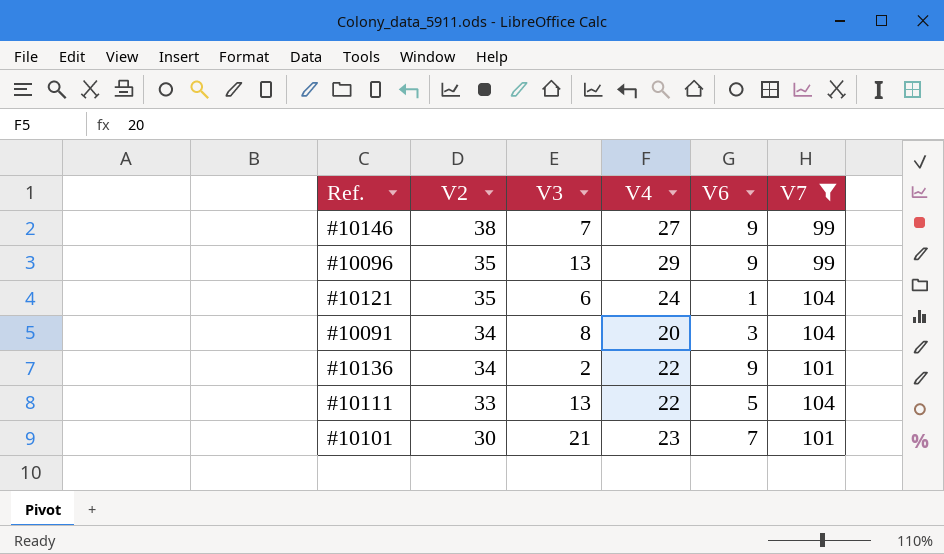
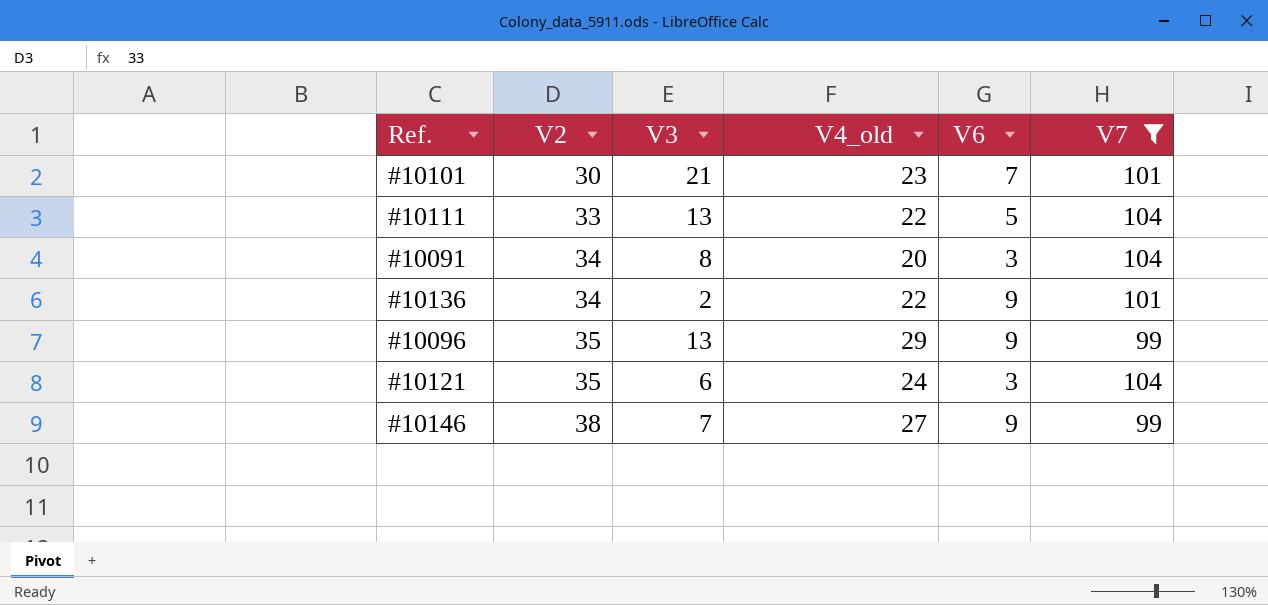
row order: V2 descending -> V2 ascending
column name: V4 -> V4_old
#10121 | V6: 1 -> 3

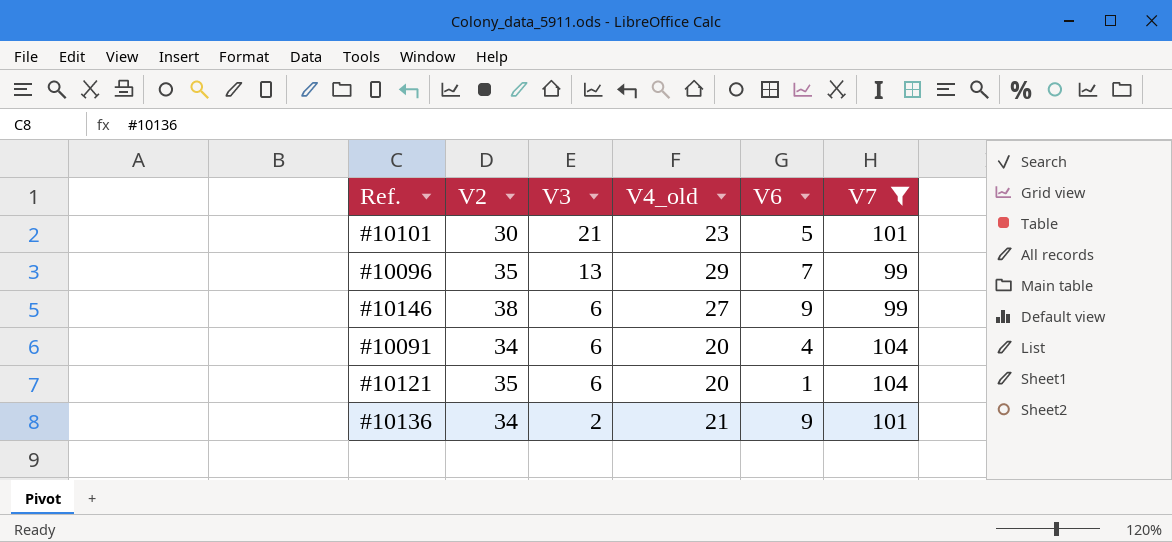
row order: V2 ascending -> V3 descending
row #10111: 33 | 13 | 22 | 5 | 104 -> none
#10101 | V6: 7 -> 5
#10096 | V6: 9 -> 7
#10146 | V3: 7 -> 6
#10091 | V3: 8 -> 6
#10091 | V6: 3 -> 4
#10121 | V4_old: 24 -> 20
#10121 | V6: 3 -> 1
#10136 | V4_old: 22 -> 21

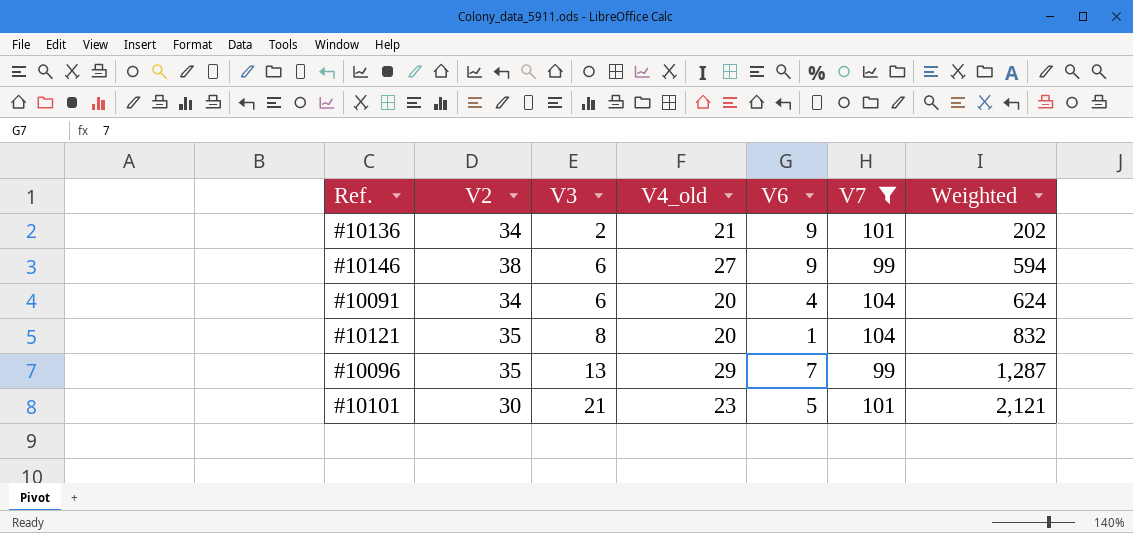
row order: V3 descending -> V3 ascending
column Weighted | formula: none -> [V3] * [V7]
#10121 | V3: 6 -> 8

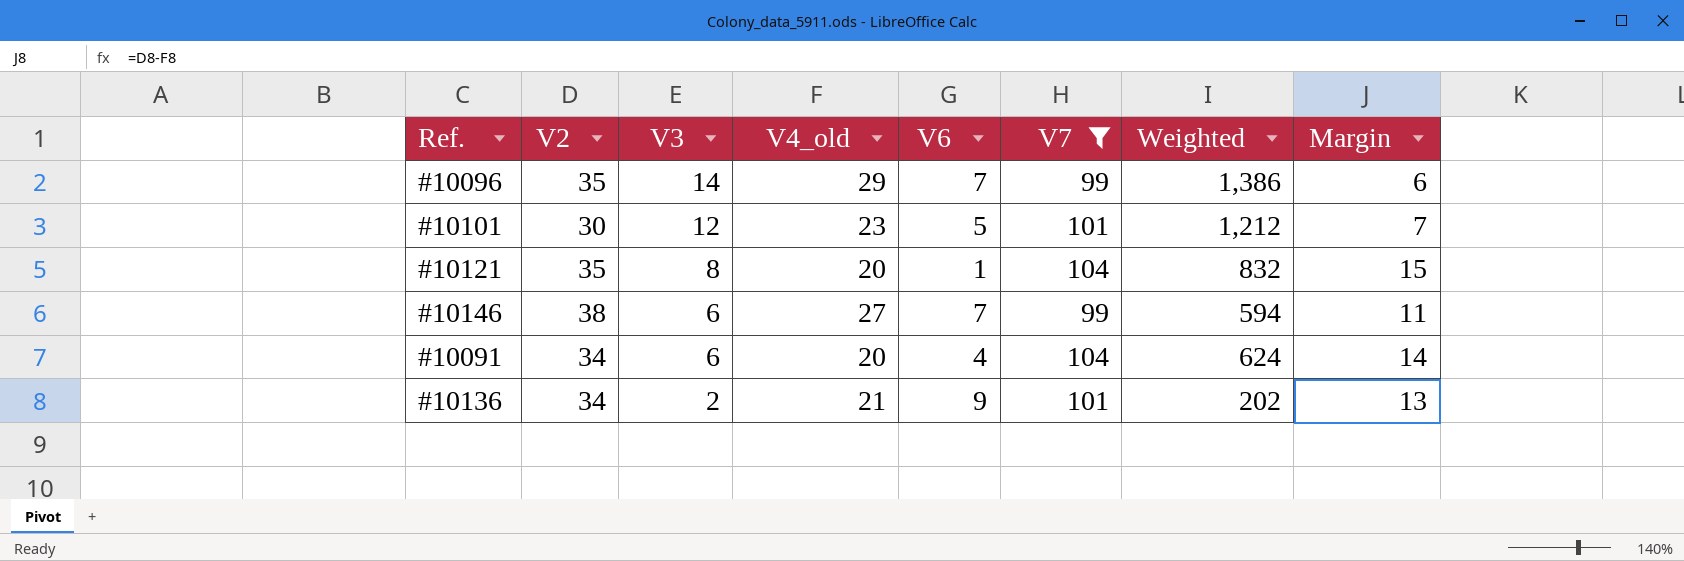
row order: V3 ascending -> V3 descending
column Margin | formula: none -> [V2] - [V4_old]
#10096 | V3: 13 -> 14
#10096 | Weighted: 1,287 -> 1,386
#10101 | V3: 21 -> 12
#10101 | Weighted: 2,121 -> 1,212
#10146 | V6: 9 -> 7

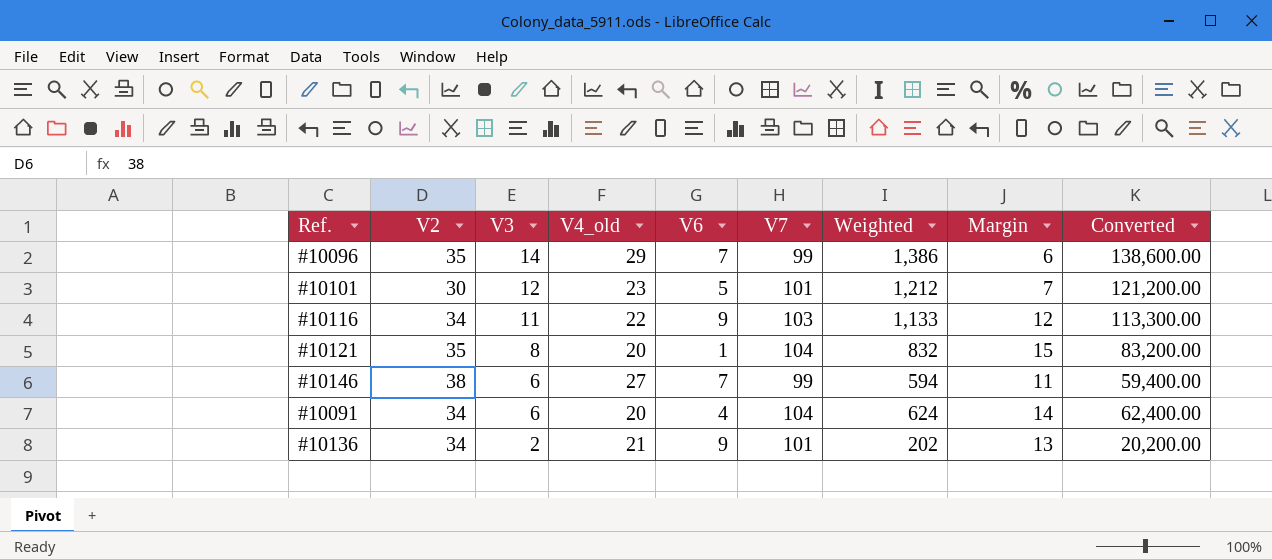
filter: V7 != 103 -> none
column Converted | formula: none -> [Weighted] * 100

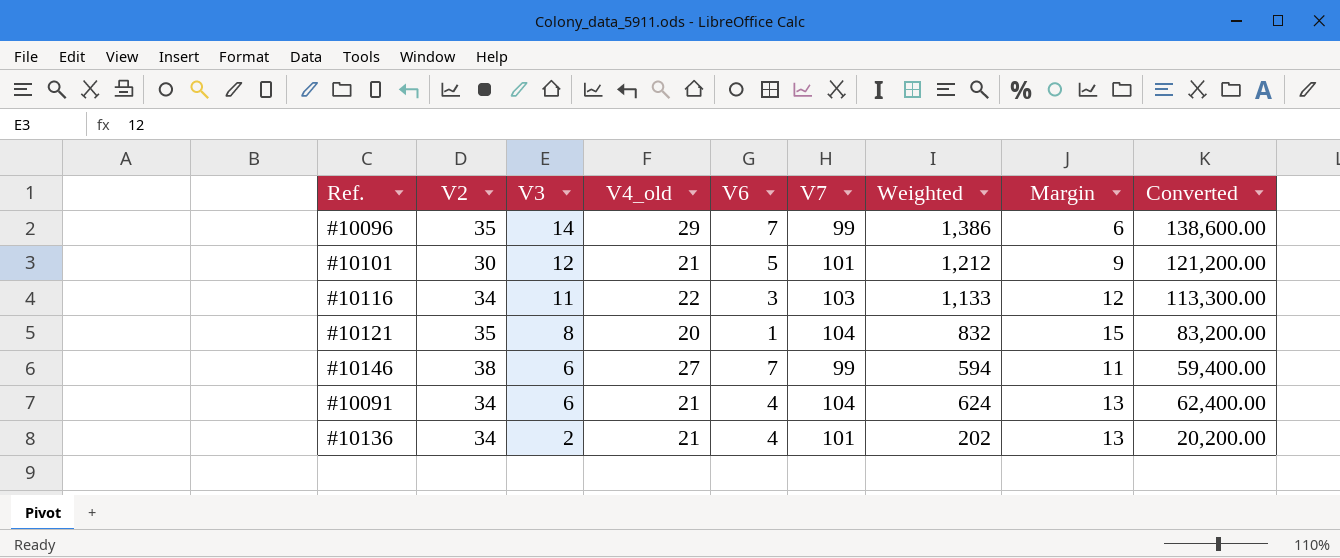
#10101 | V4_old: 23 -> 21
#10101 | Margin: 7 -> 9
#10116 | V6: 9 -> 3
#10091 | V4_old: 20 -> 21
#10091 | Margin: 14 -> 13
#10136 | V6: 9 -> 4

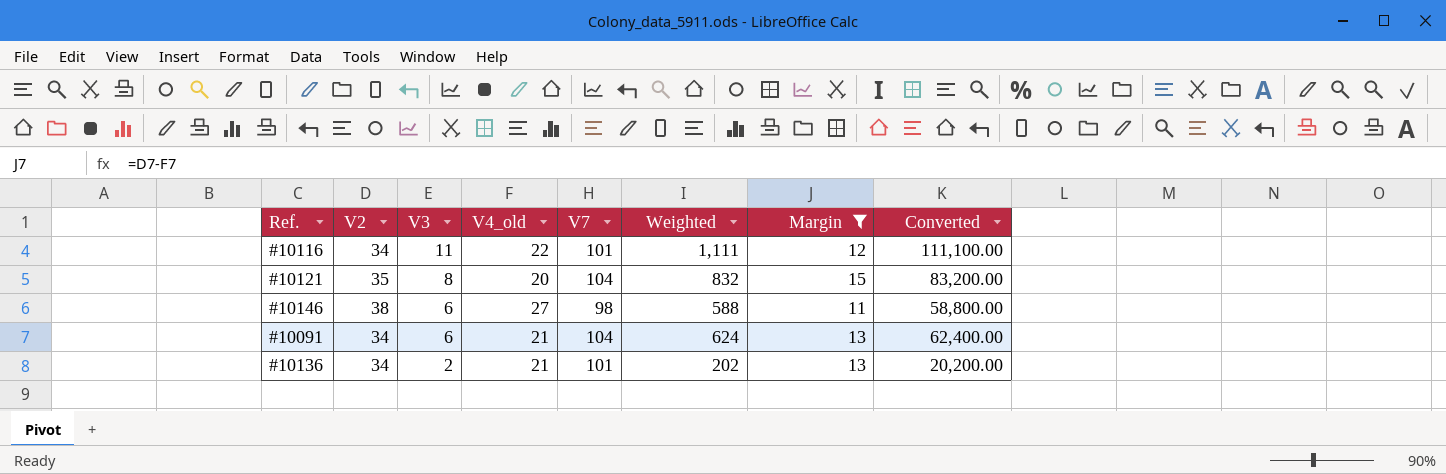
filter: none -> Margin >= 11
column V6 | position: 5 -> none
#10116 | V7: 103 -> 101
#10116 | Weighted: 1,133 -> 1,111
#10116 | Converted: 113,300.00 -> 111,100.00
#10146 | V7: 99 -> 98
#10146 | Weighted: 594 -> 588
#10146 | Converted: 59,400.00 -> 58,800.00

